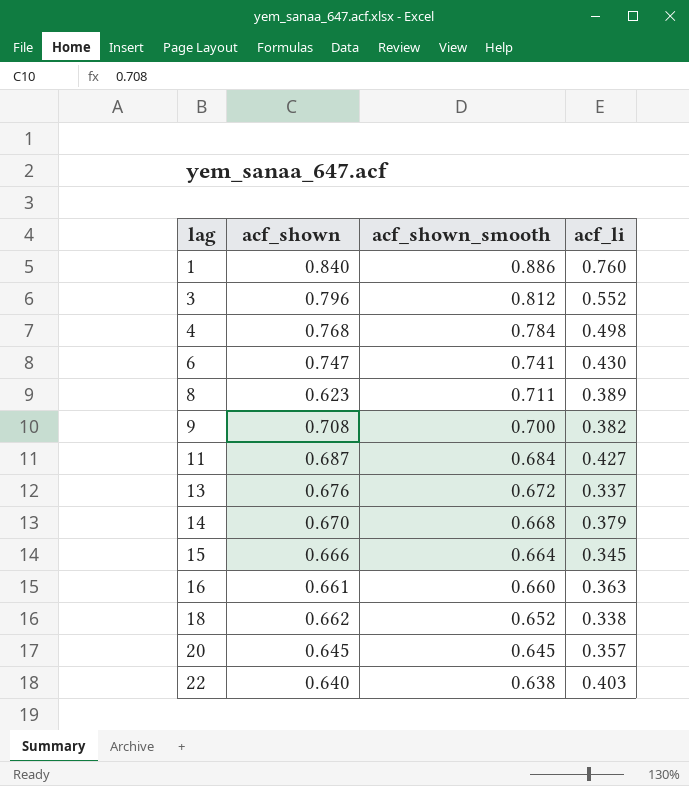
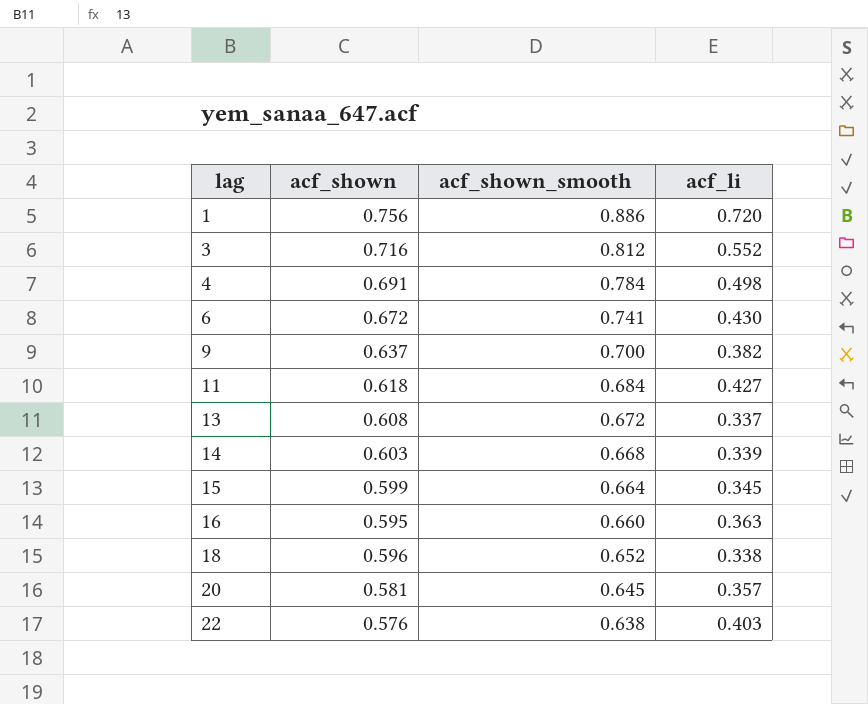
row 8: 0.623 | 0.711 | 0.389 -> none
1 | acf_shown: 0.840 -> 0.756
1 | acf_li: 0.760 -> 0.720
3 | acf_shown: 0.796 -> 0.716
4 | acf_shown: 0.768 -> 0.691
6 | acf_shown: 0.747 -> 0.672
9 | acf_shown: 0.708 -> 0.637
11 | acf_shown: 0.687 -> 0.618
13 | acf_shown: 0.676 -> 0.608
14 | acf_shown: 0.670 -> 0.603
14 | acf_li: 0.379 -> 0.339
15 | acf_shown: 0.666 -> 0.599
16 | acf_shown: 0.661 -> 0.595
18 | acf_shown: 0.662 -> 0.596
20 | acf_shown: 0.645 -> 0.581
22 | acf_shown: 0.640 -> 0.576

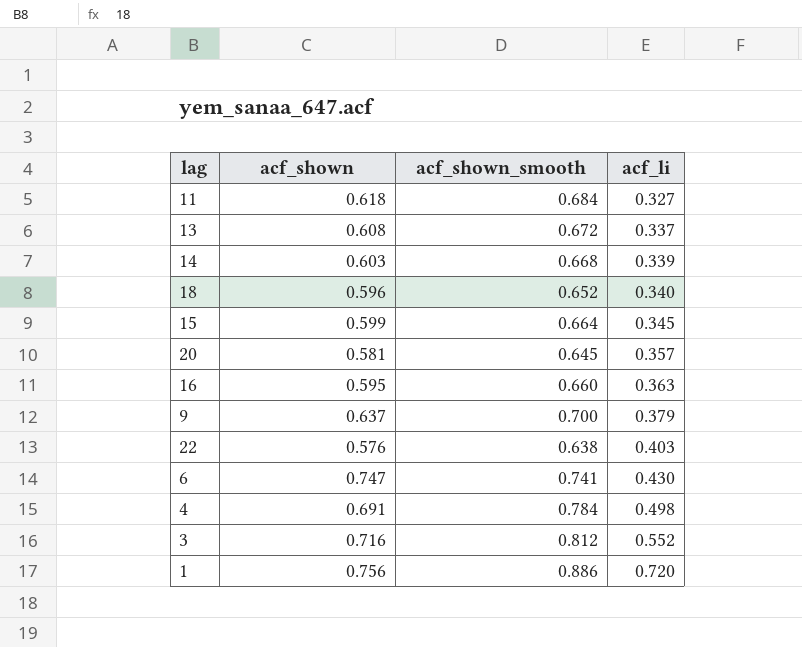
row order: lag ascending -> acf_li ascending
11 | acf_li: 0.427 -> 0.327
18 | acf_li: 0.338 -> 0.340
9 | acf_li: 0.382 -> 0.379
6 | acf_shown: 0.672 -> 0.747

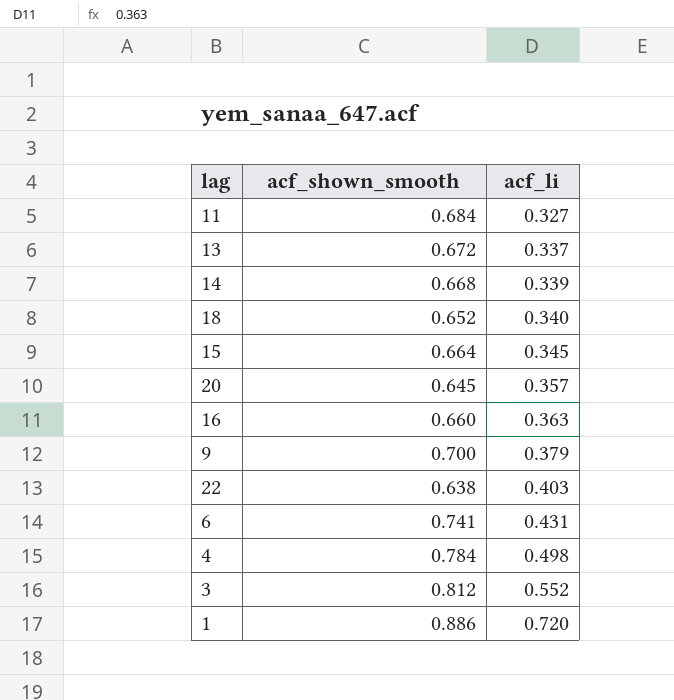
column acf_shown | position: 2 -> none
6 | acf_li: 0.430 -> 0.431

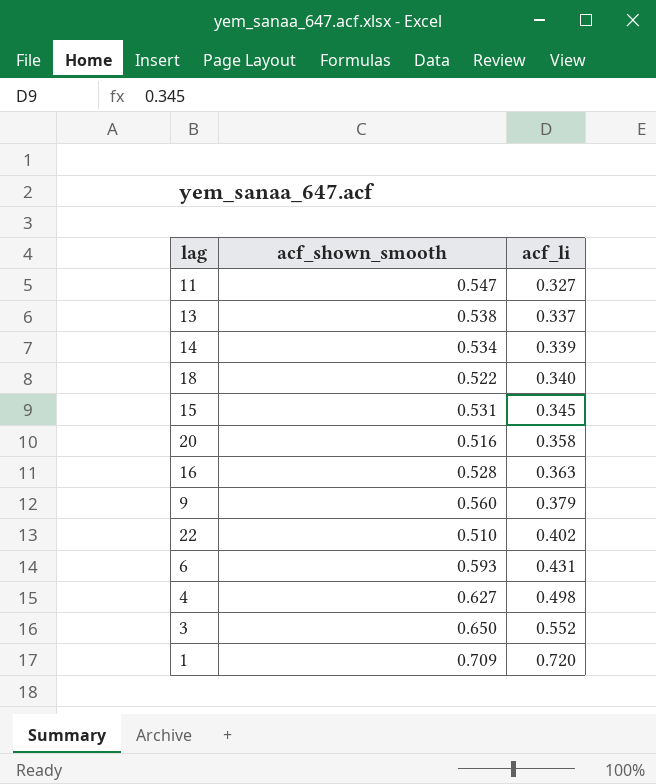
11 | acf_shown_smooth: 0.684 -> 0.547
13 | acf_shown_smooth: 0.672 -> 0.538
14 | acf_shown_smooth: 0.668 -> 0.534
18 | acf_shown_smooth: 0.652 -> 0.522
15 | acf_shown_smooth: 0.664 -> 0.531
20 | acf_shown_smooth: 0.645 -> 0.516
20 | acf_li: 0.357 -> 0.358
16 | acf_shown_smooth: 0.660 -> 0.528
9 | acf_shown_smooth: 0.700 -> 0.560
22 | acf_shown_smooth: 0.638 -> 0.510
22 | acf_li: 0.403 -> 0.402
6 | acf_shown_smooth: 0.741 -> 0.593
4 | acf_shown_smooth: 0.784 -> 0.627
3 | acf_shown_smooth: 0.812 -> 0.650
1 | acf_shown_smooth: 0.886 -> 0.709

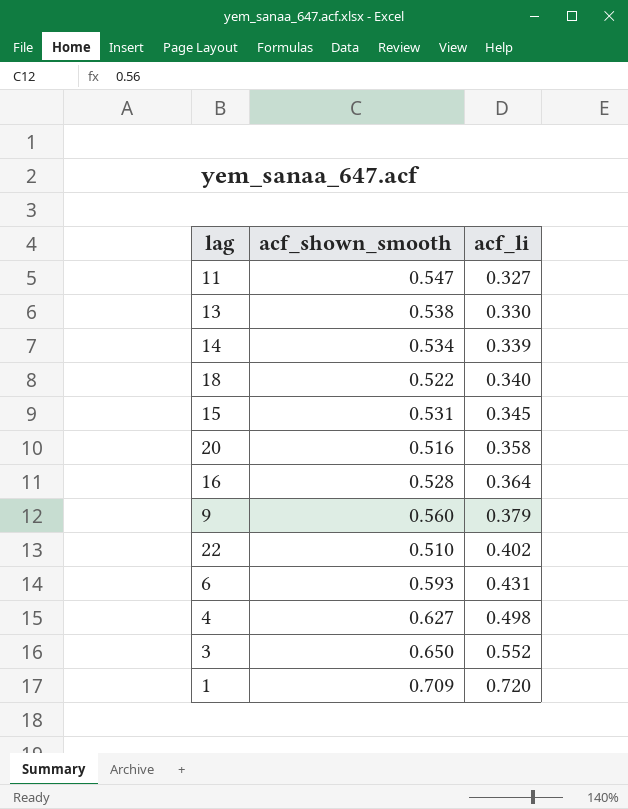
13 | acf_li: 0.337 -> 0.330
16 | acf_li: 0.363 -> 0.364

